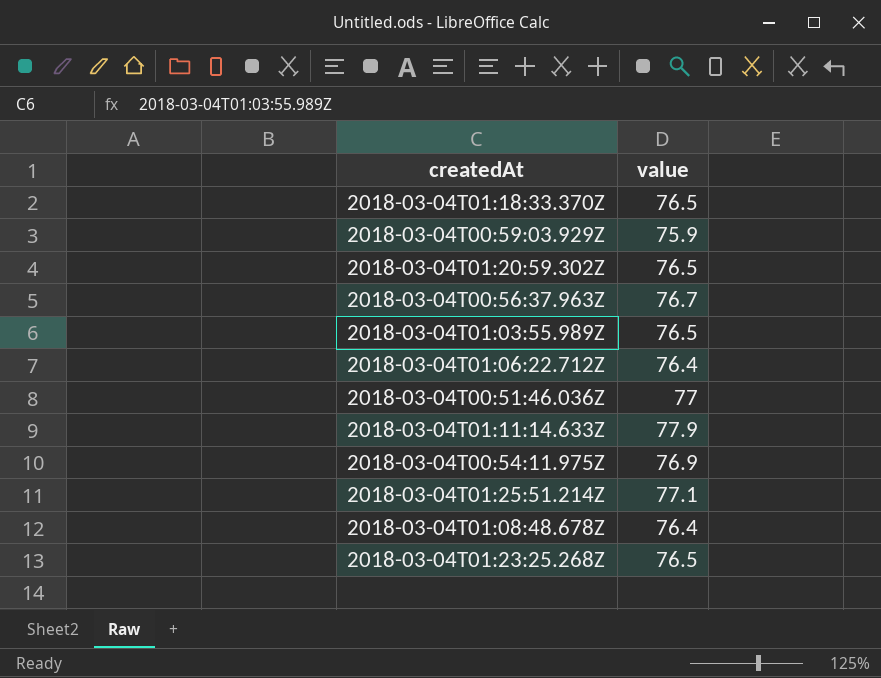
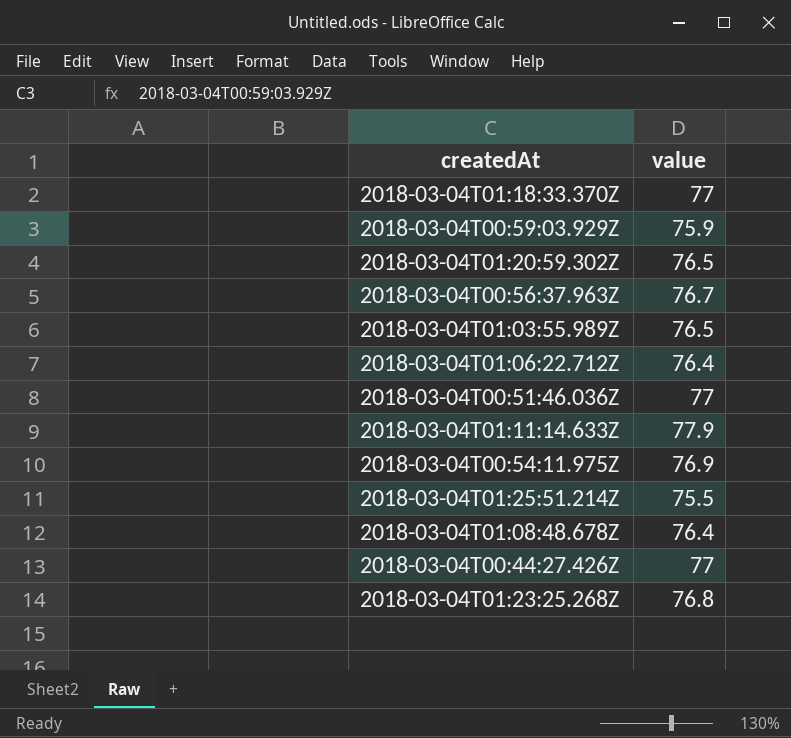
2018-03-04T01:18:33.370Z | value: 76.5 -> 77
2018-03-04T01:25:51.214Z | value: 77.1 -> 75.5
row 2018-03-04T00:44:27.426Z: none -> 77
2018-03-04T01:23:25.268Z | value: 76.5 -> 76.8

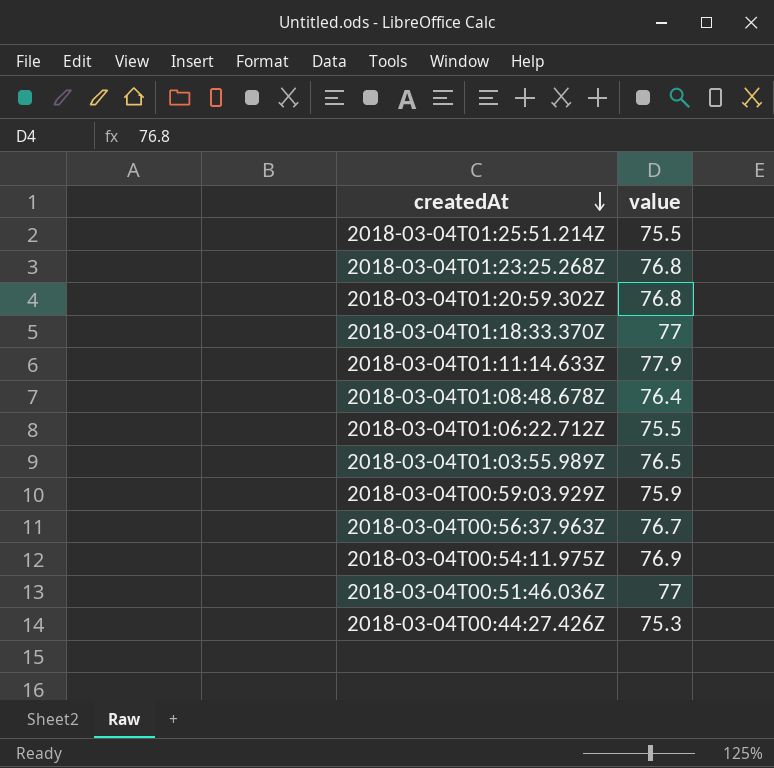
row order: none -> createdAt descending
2018-03-04T01:20:59.302Z | value: 76.5 -> 76.8
2018-03-04T01:06:22.712Z | value: 76.4 -> 75.5
2018-03-04T00:44:27.426Z | value: 77 -> 75.3

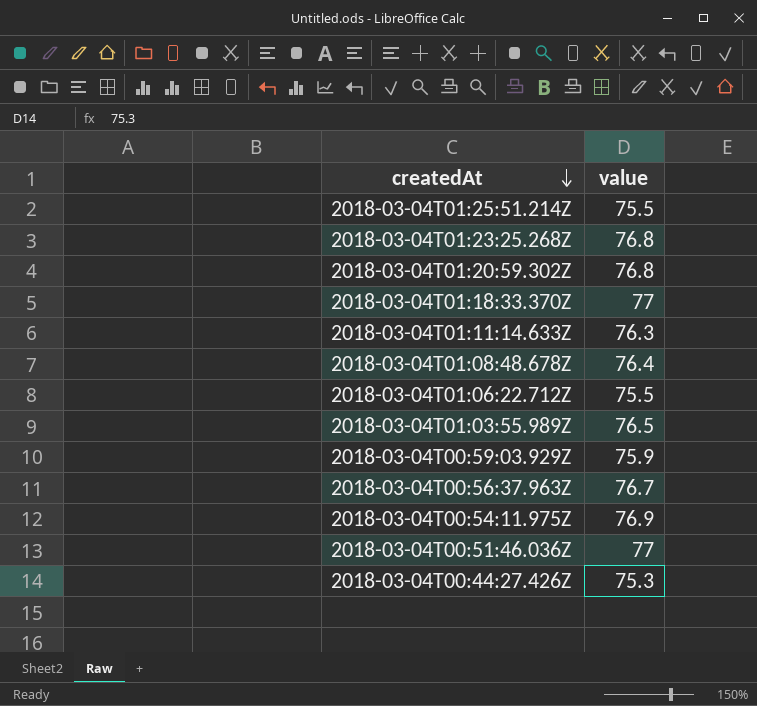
2018-03-04T01:11:14.633Z | value: 77.9 -> 76.3

